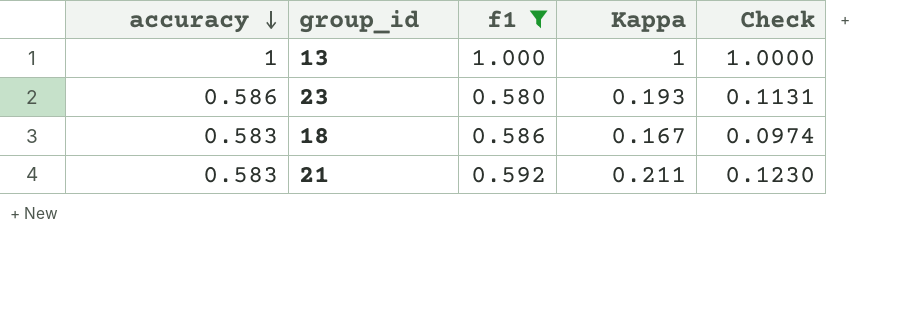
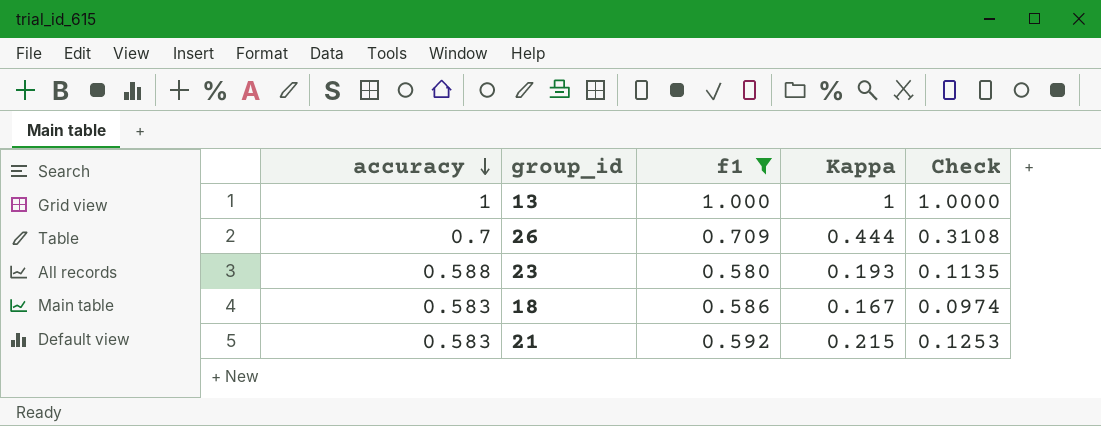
row 26: none -> 0.7 | 0.709 | 0.444 | 0.3108
23 | accuracy: 0.586 -> 0.588
23 | Check: 0.1131 -> 0.1135
21 | Kappa: 0.211 -> 0.215
21 | Check: 0.1230 -> 0.1253

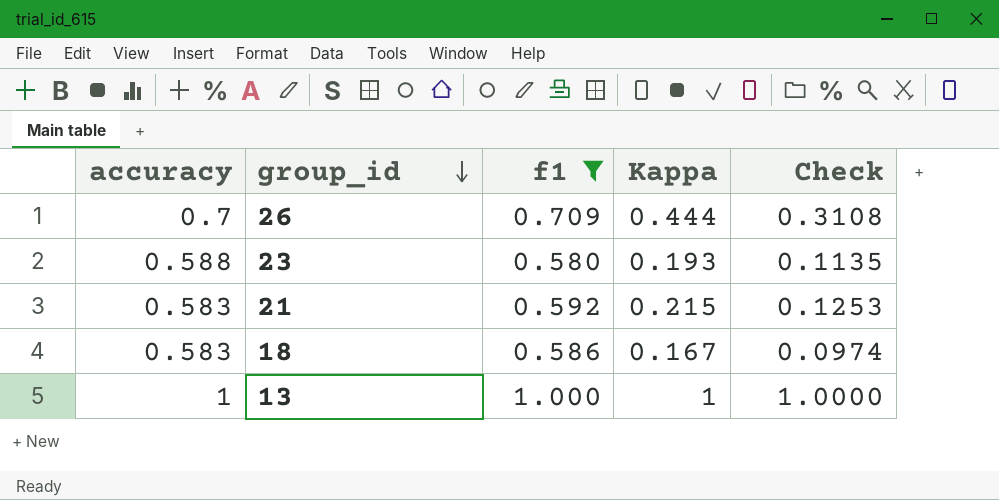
row order: accuracy descending -> group_id descending

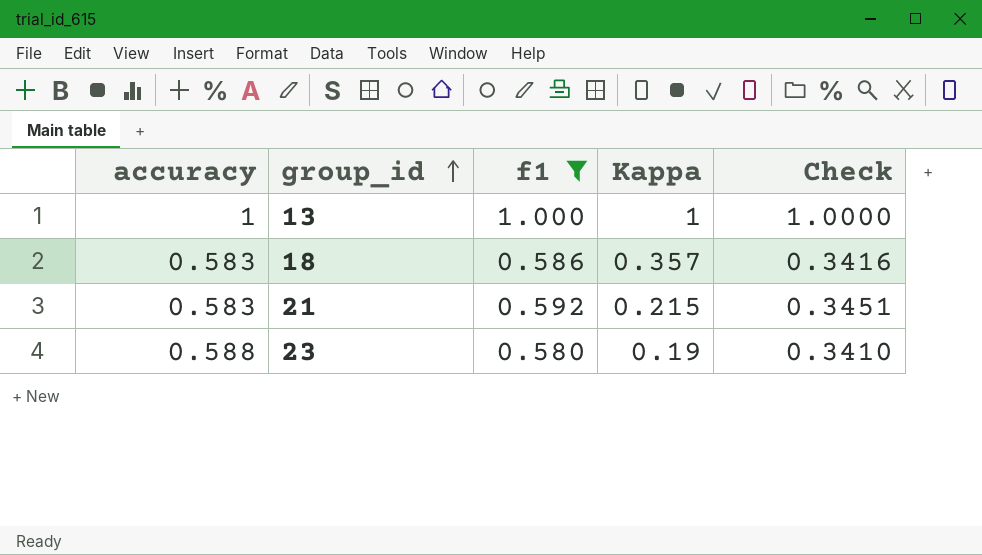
row order: group_id descending -> group_id ascending
column Check | formula: [accuracy] * [Kappa] -> [accuracy] * [f1]
row 26: 0.7 | 0.709 | 0.444 | 0.3108 -> none
18 | Kappa: 0.167 -> 0.357
23 | Kappa: 0.193 -> 0.19

